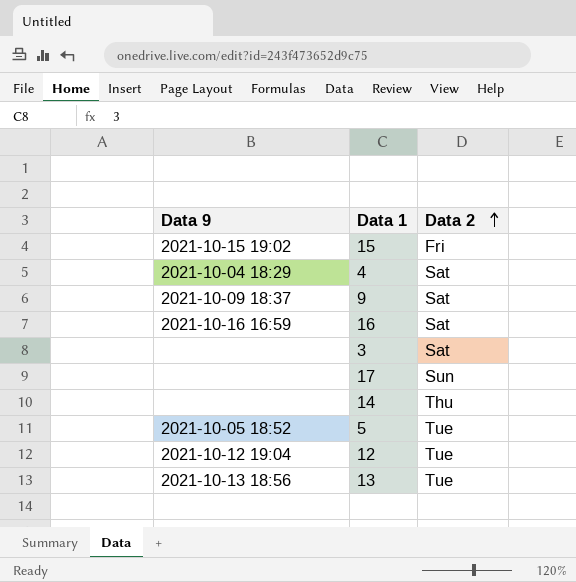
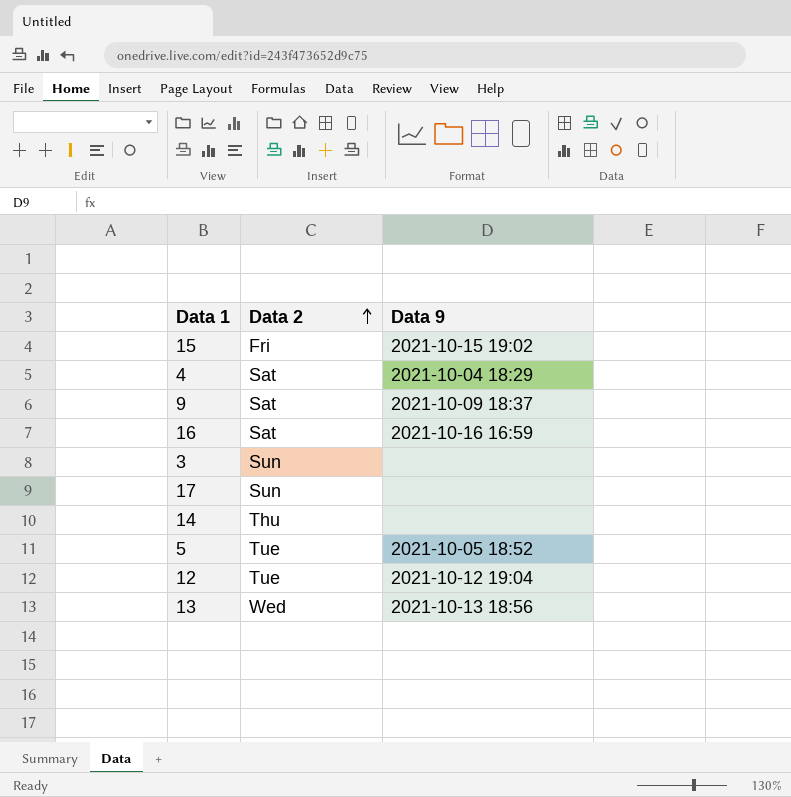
column Data 9 | position: 1 -> 3
3 | Data 2: Sat -> Sun
13 | Data 2: Tue -> Wed

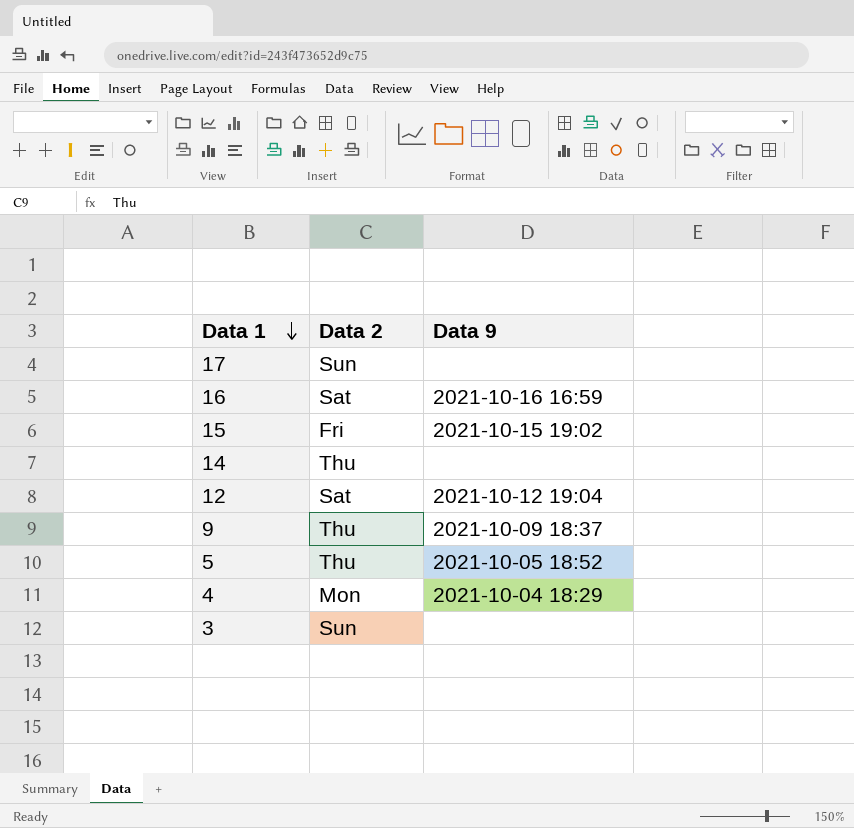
row order: Data 2 ascending -> Data 1 descending
row 13: Wed | 2021-10-13 18:56 -> none
12 | Data 2: Tue -> Sat
9 | Data 2: Sat -> Thu
5 | Data 2: Tue -> Thu
4 | Data 2: Sat -> Mon

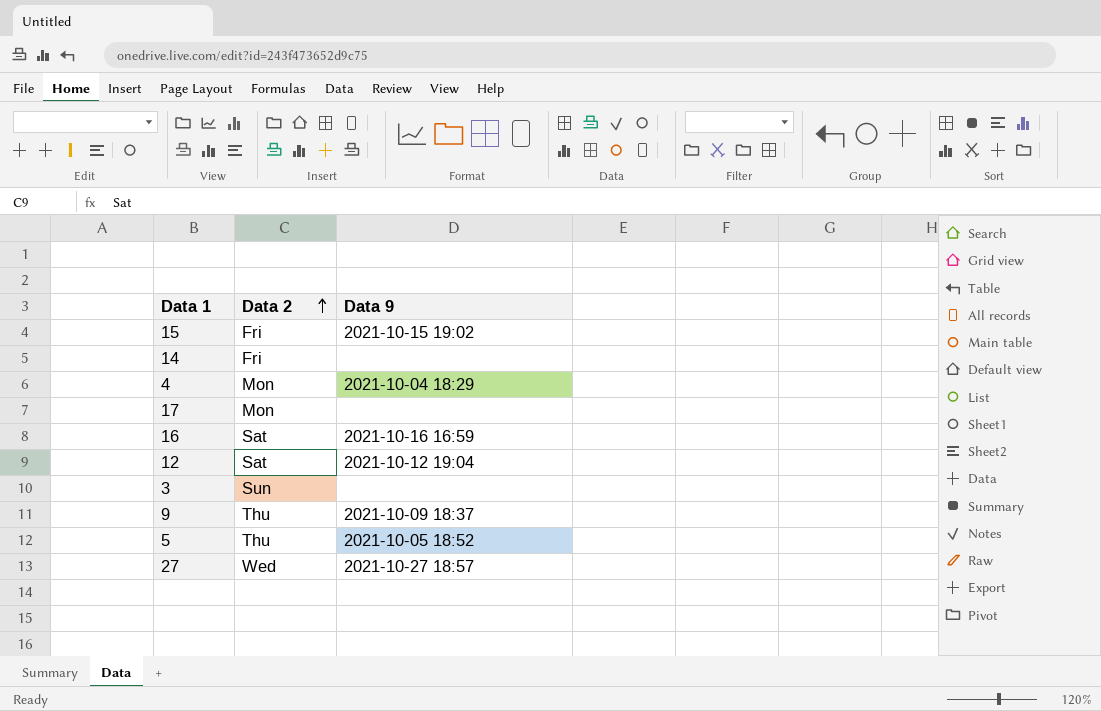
row order: Data 1 descending -> Data 2 ascending
14 | Data 2: Thu -> Fri
17 | Data 2: Sun -> Mon
row 27: none -> Wed | 2021-10-27 18:57

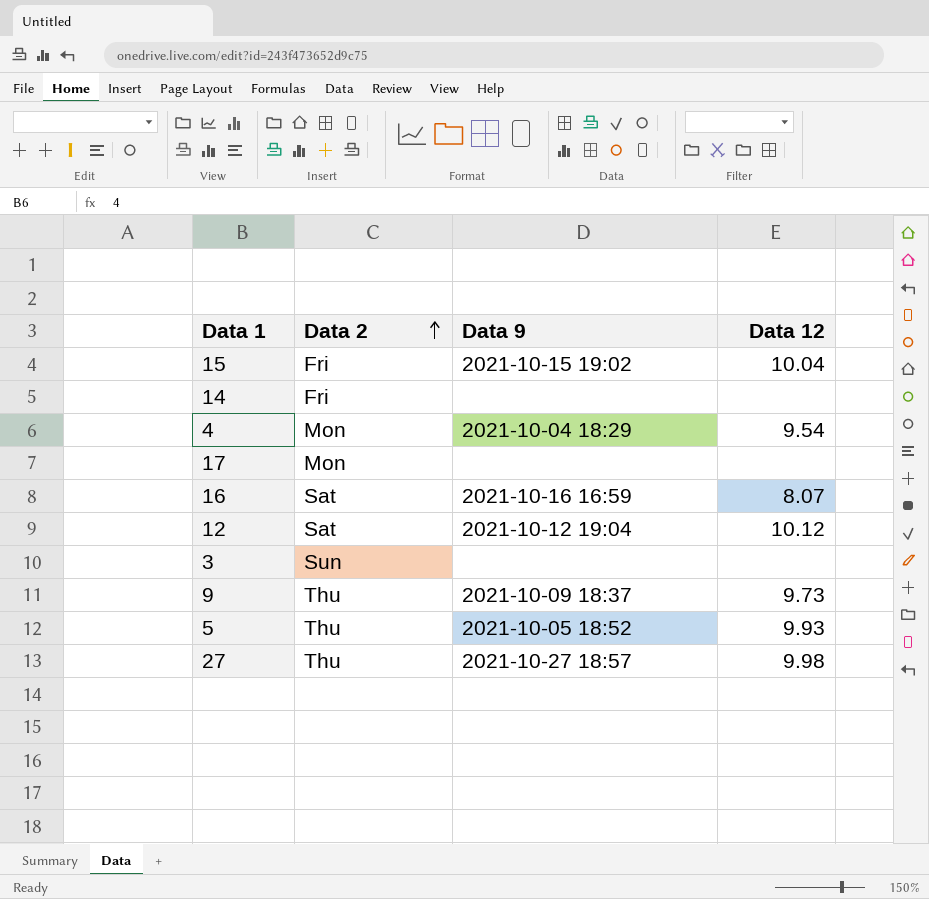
column Data 12 | position: none -> 4
27 | Data 2: Wed -> Thu

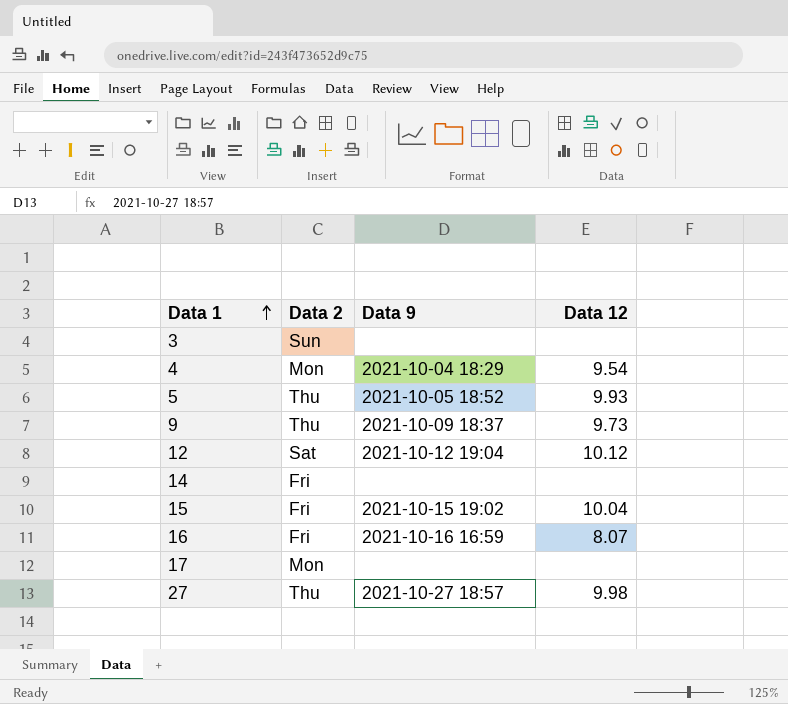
row order: Data 2 ascending -> Data 1 ascending
16 | Data 2: Sat -> Fri

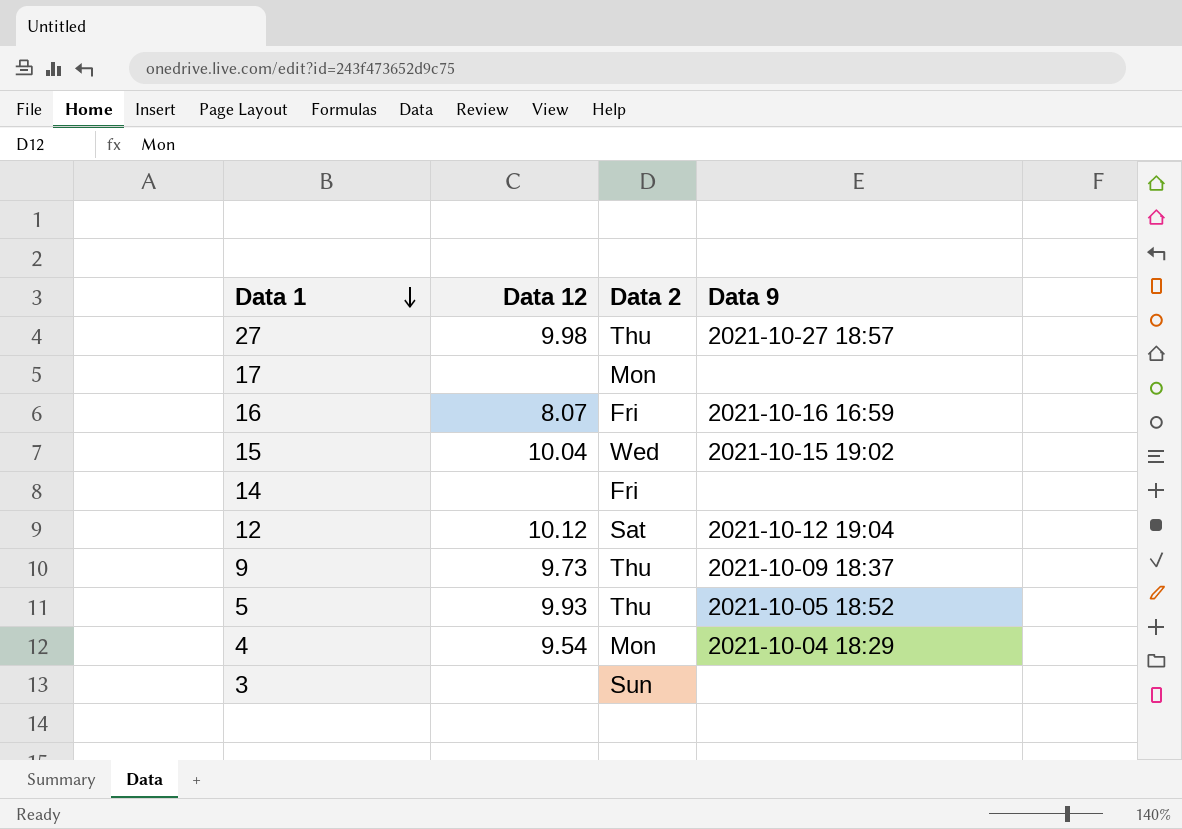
row order: Data 1 ascending -> Data 1 descending
column Data 12 | position: 4 -> 2
15 | Data 2: Fri -> Wed

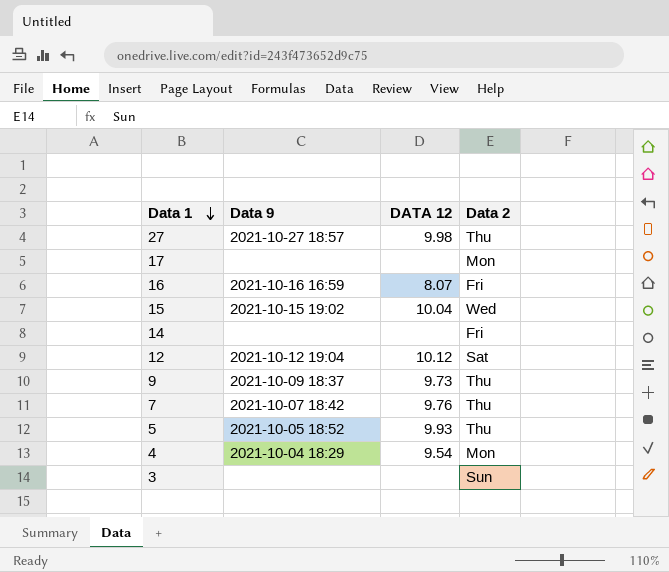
column Data 9 | position: 4 -> 2
column name: Data 12 -> DATA 12
row 7: none -> 2021-10-07 18:42 | 9.76 | Thu

